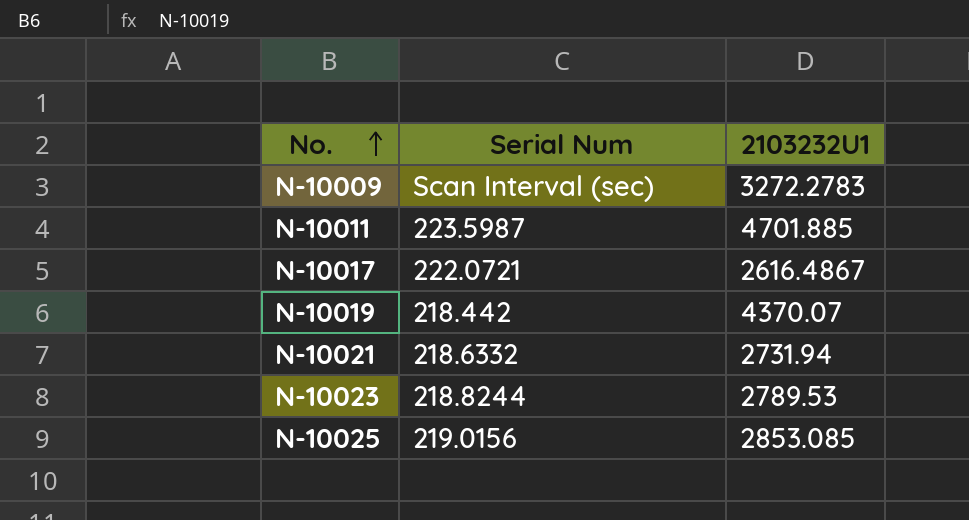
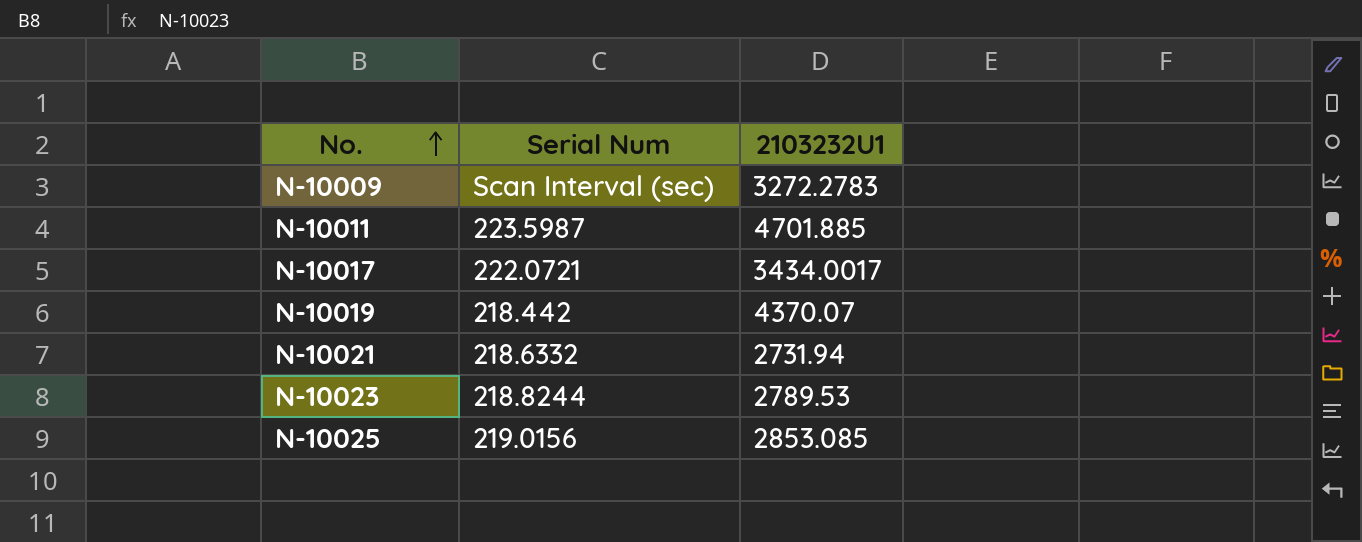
N-10017 | 2103232U1: 2616.4867 -> 3434.0017

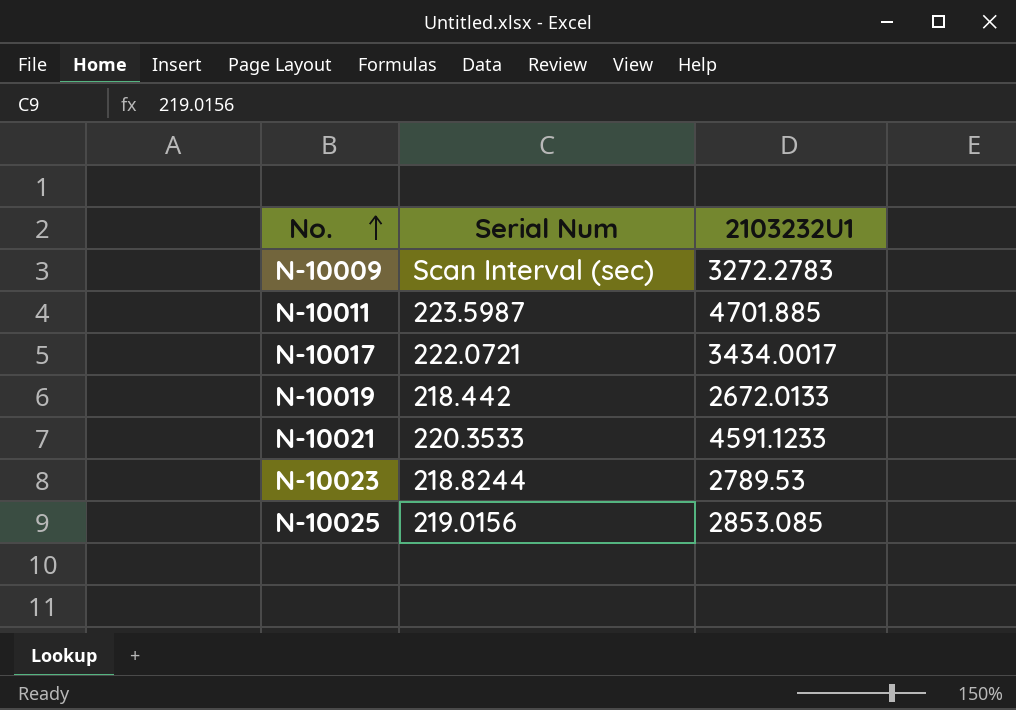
N-10019 | 2103232U1: 4370.07 -> 2672.0133
N-10021 | Serial Num: 218.6332 -> 220.3533
N-10021 | 2103232U1: 2731.94 -> 4591.1233

